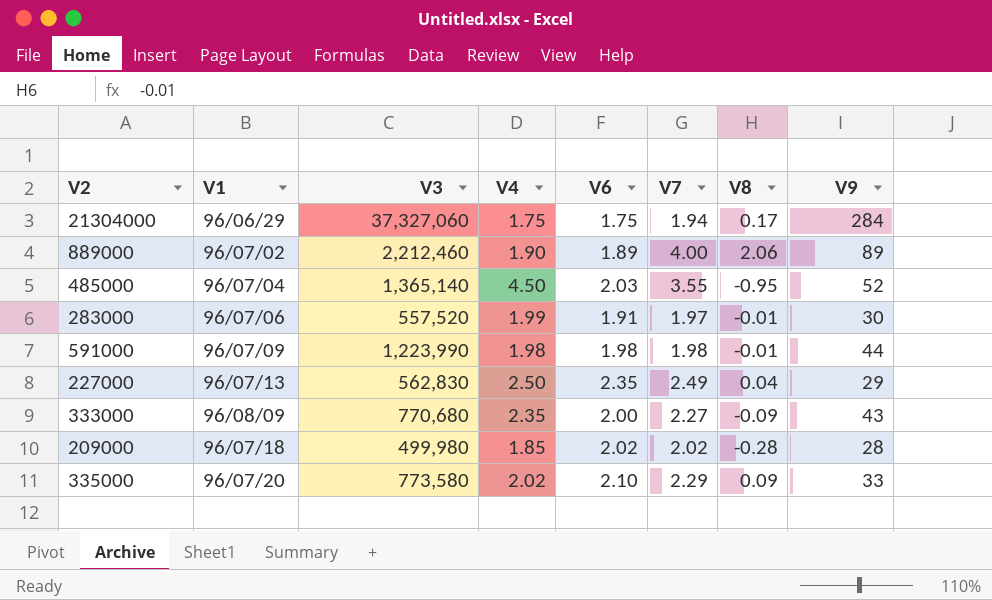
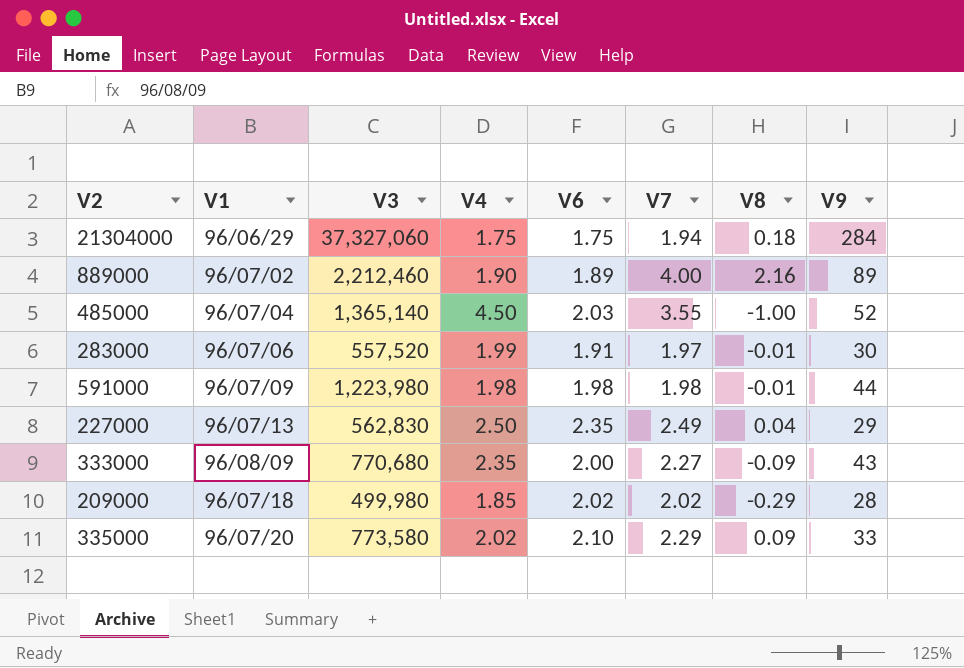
21304000 | V8: 0.17 -> 0.18
889000 | V8: 2.06 -> 2.16
485000 | V8: -0.95 -> -1.00
591000 | V3: 1,223,990 -> 1,223,980
209000 | V8: -0.28 -> -0.29

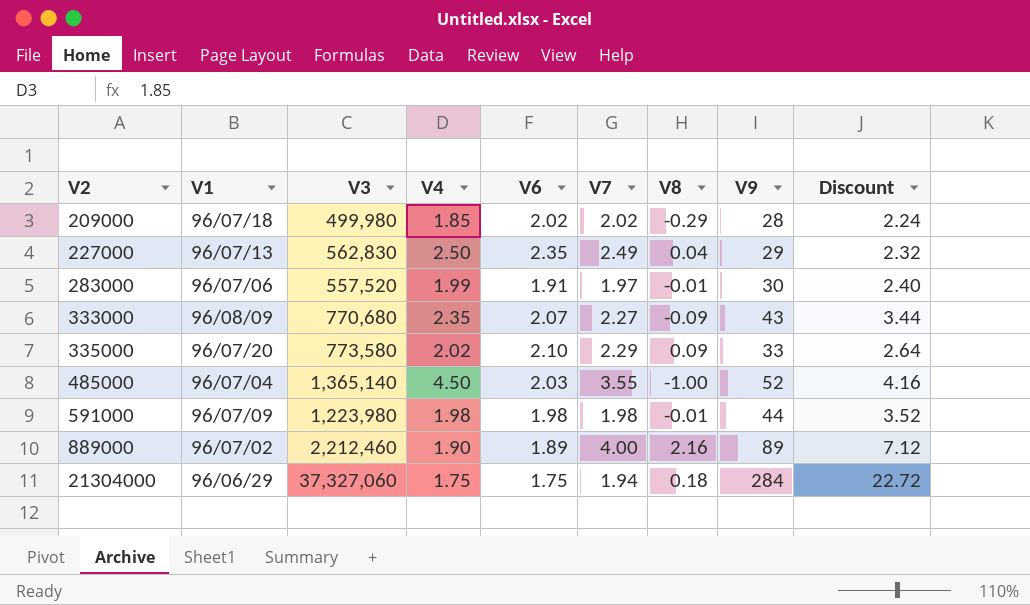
row order: none -> V2 ascending
column Discount | formula: none -> [V9] * 0.08
333000 | V6: 2.00 -> 2.07

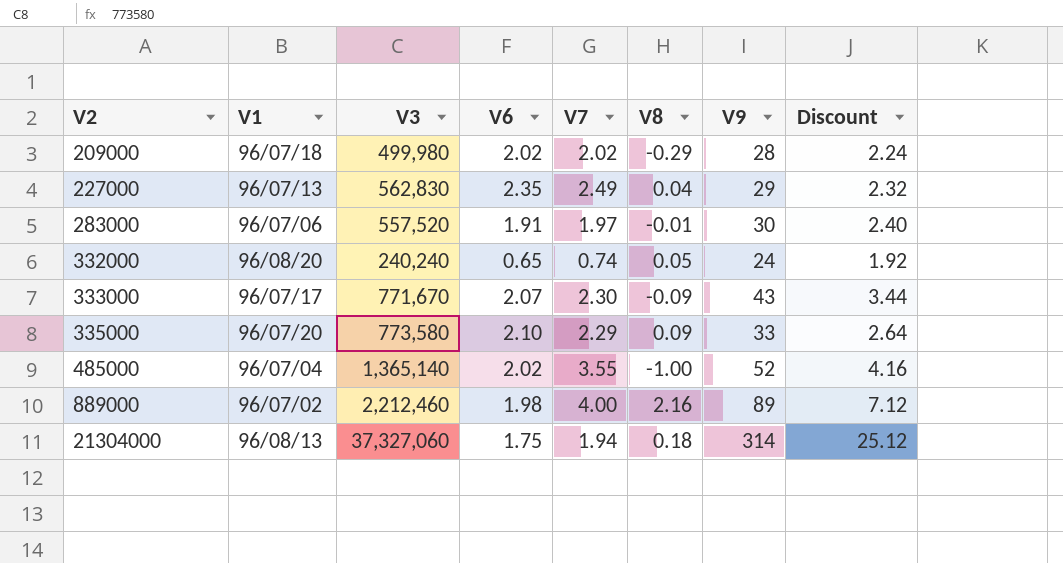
column V4 | position: 4 -> none
row 591000: 96/07/09 | 1,223,980 | 1.98 | 1.98 | 1.98 | -0.01 | 44 | 3.52 -> none
row 332000: none -> 96/08/20 | 240,240 | 0.65 | 0.74 | 0.05 | 24 | 1.92
333000 | V1: 96/08/09 -> 96/07/17
333000 | V3: 770,680 -> 771,670
333000 | V7: 2.27 -> 2.30
485000 | V6: 2.03 -> 2.02
889000 | V6: 1.89 -> 1.98
21304000 | V1: 96/06/29 -> 96/08/13
21304000 | V9: 284 -> 314
21304000 | Discount: 22.72 -> 25.12

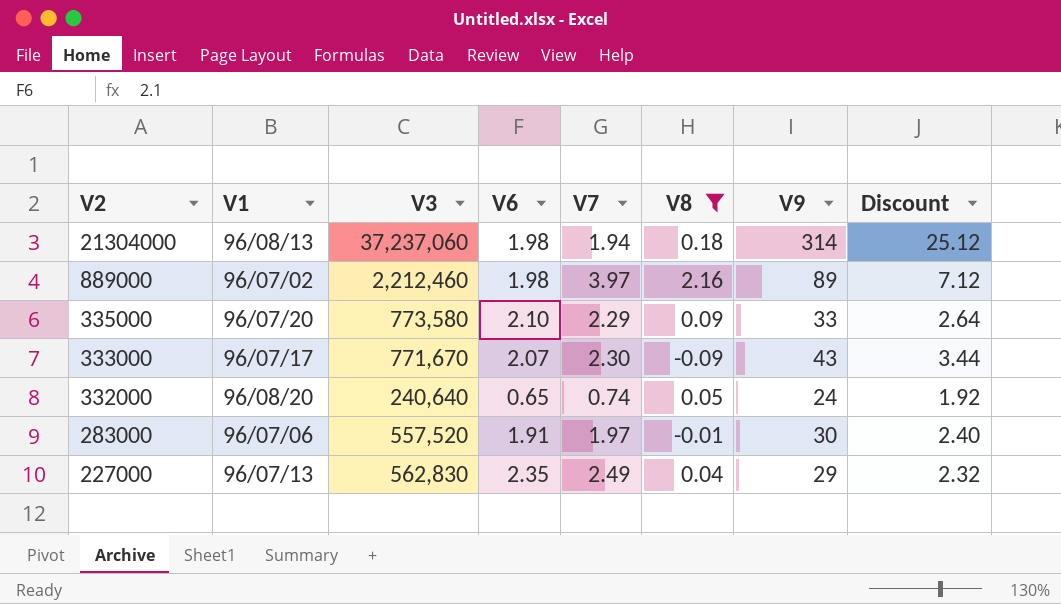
filter: none -> V8 >= -0.09
row order: V2 ascending -> V2 descending
21304000 | V3: 37,327,060 -> 37,237,060
21304000 | V6: 1.75 -> 1.98
889000 | V7: 4.00 -> 3.97
332000 | V3: 240,240 -> 240,640

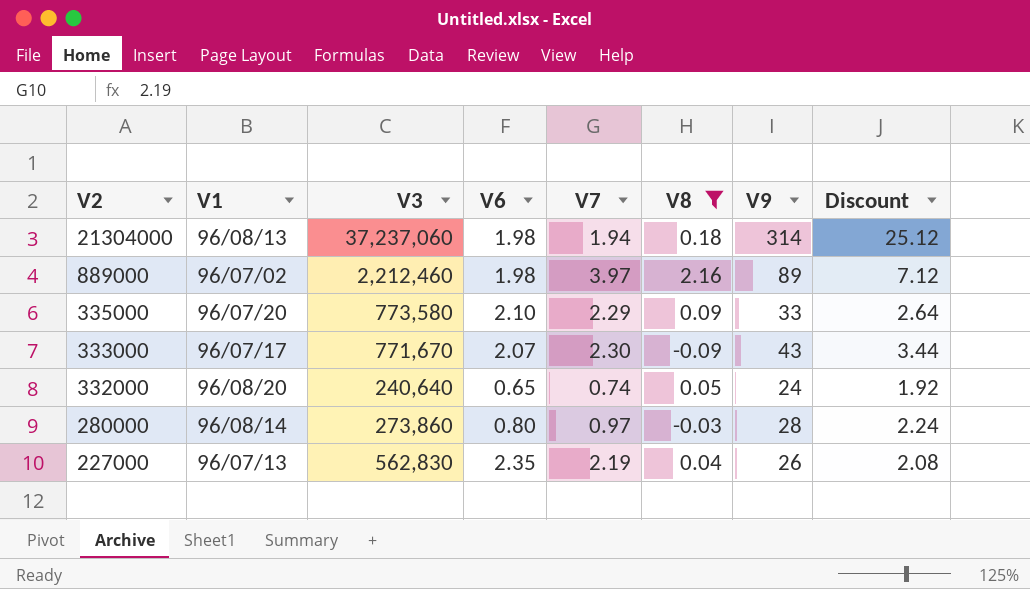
row 283000: 96/07/06 | 557,520 | 1.91 | 1.97 | -0.01 | 30 | 2.40 -> none
row 280000: none -> 96/08/14 | 273,860 | 0.80 | 0.97 | -0.03 | 28 | 2.24
227000 | V7: 2.49 -> 2.19
227000 | V9: 29 -> 26
227000 | Discount: 2.32 -> 2.08

